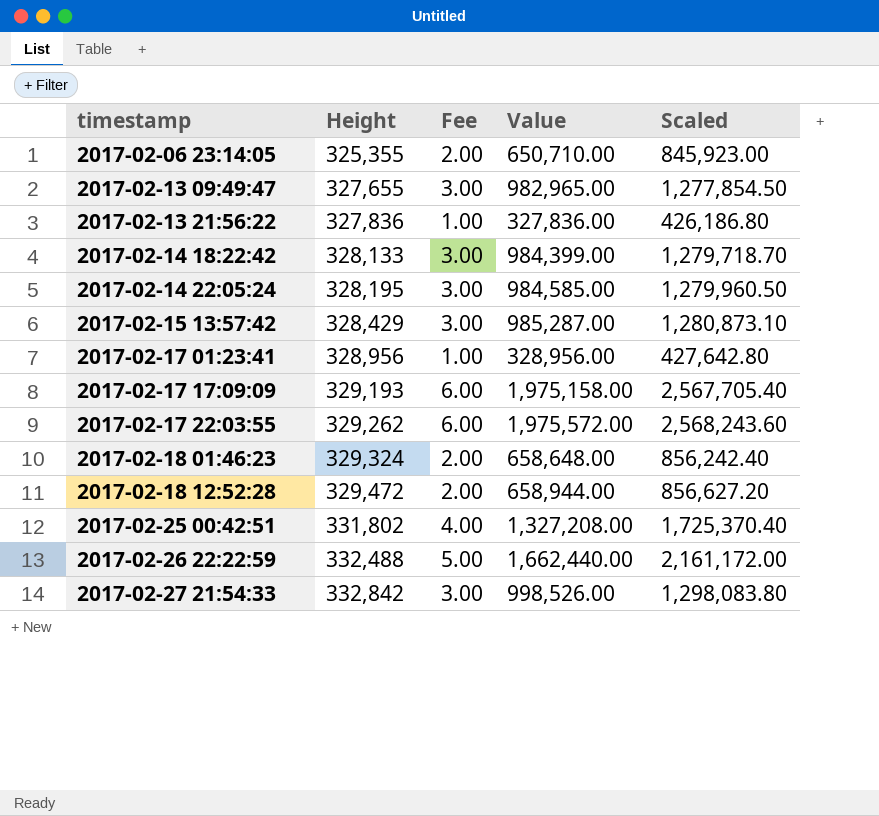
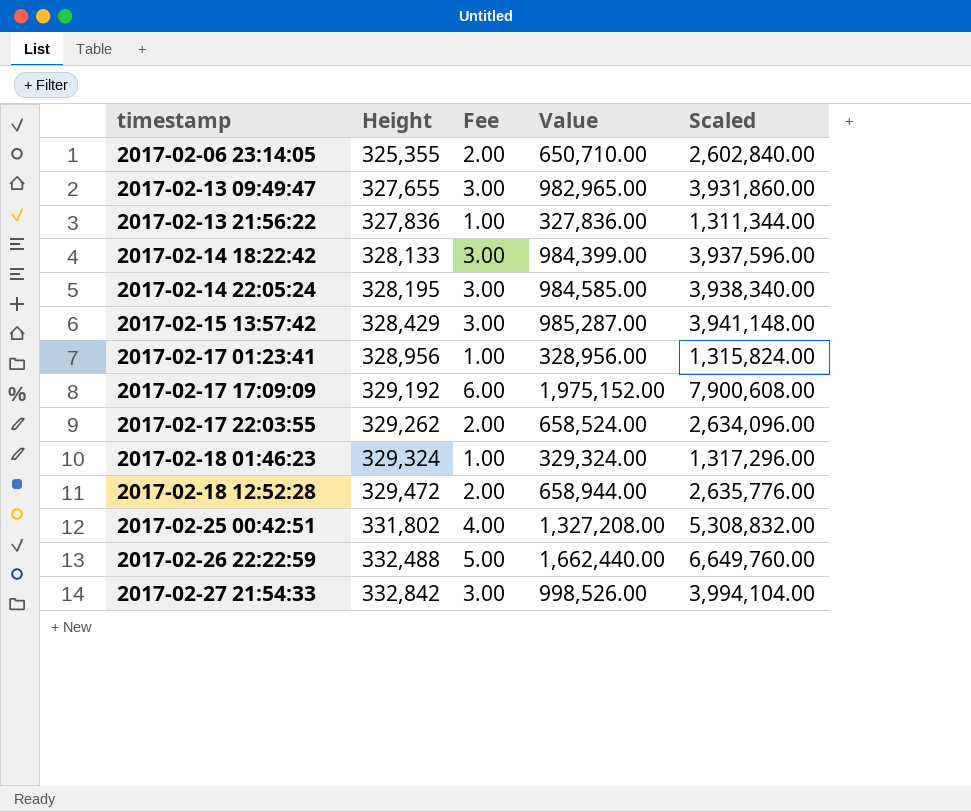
column Scaled | formula: [Value] * 1.3 -> [Value] * 4
2017-02-17 17:09:09 | Height: 329,193 -> 329,192
2017-02-17 17:09:09 | Value: 1,975,158.00 -> 1,975,152.00
2017-02-17 22:03:55 | Fee: 6.00 -> 2.00
2017-02-17 22:03:55 | Value: 1,975,572.00 -> 658,524.00
2017-02-18 01:46:23 | Fee: 2.00 -> 1.00
2017-02-18 01:46:23 | Value: 658,648.00 -> 329,324.00

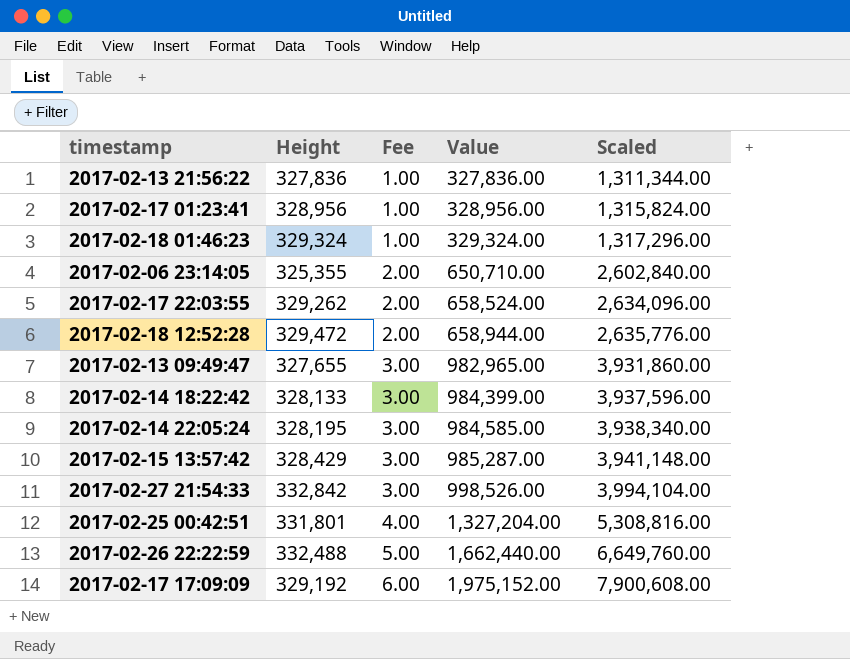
row order: timestamp ascending -> Fee ascending
2017-02-25 00:42:51 | Height: 331,802 -> 331,801
2017-02-25 00:42:51 | Value: 1,327,208.00 -> 1,327,204.00
2017-02-25 00:42:51 | Scaled: 5,308,832.00 -> 5,308,816.00

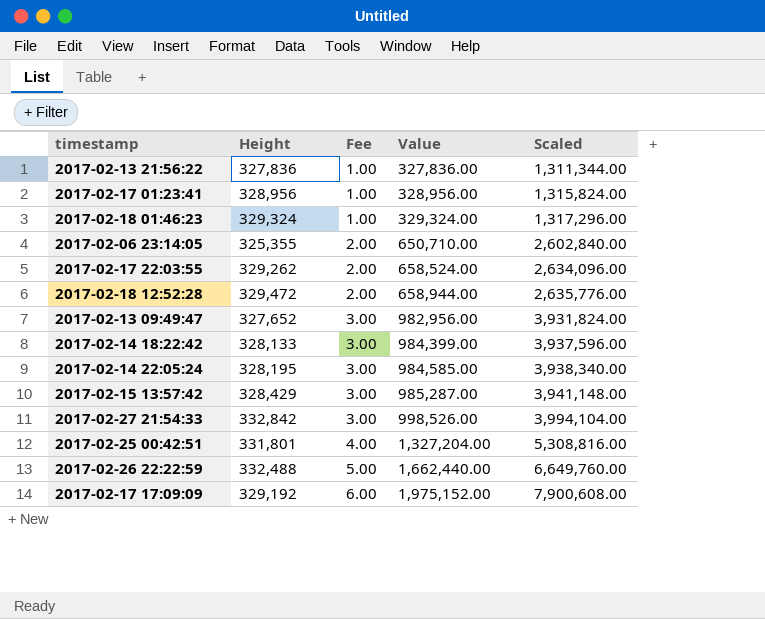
2017-02-13 09:49:47 | Height: 327,655 -> 327,652
2017-02-13 09:49:47 | Value: 982,965.00 -> 982,956.00
2017-02-13 09:49:47 | Scaled: 3,931,860.00 -> 3,931,824.00

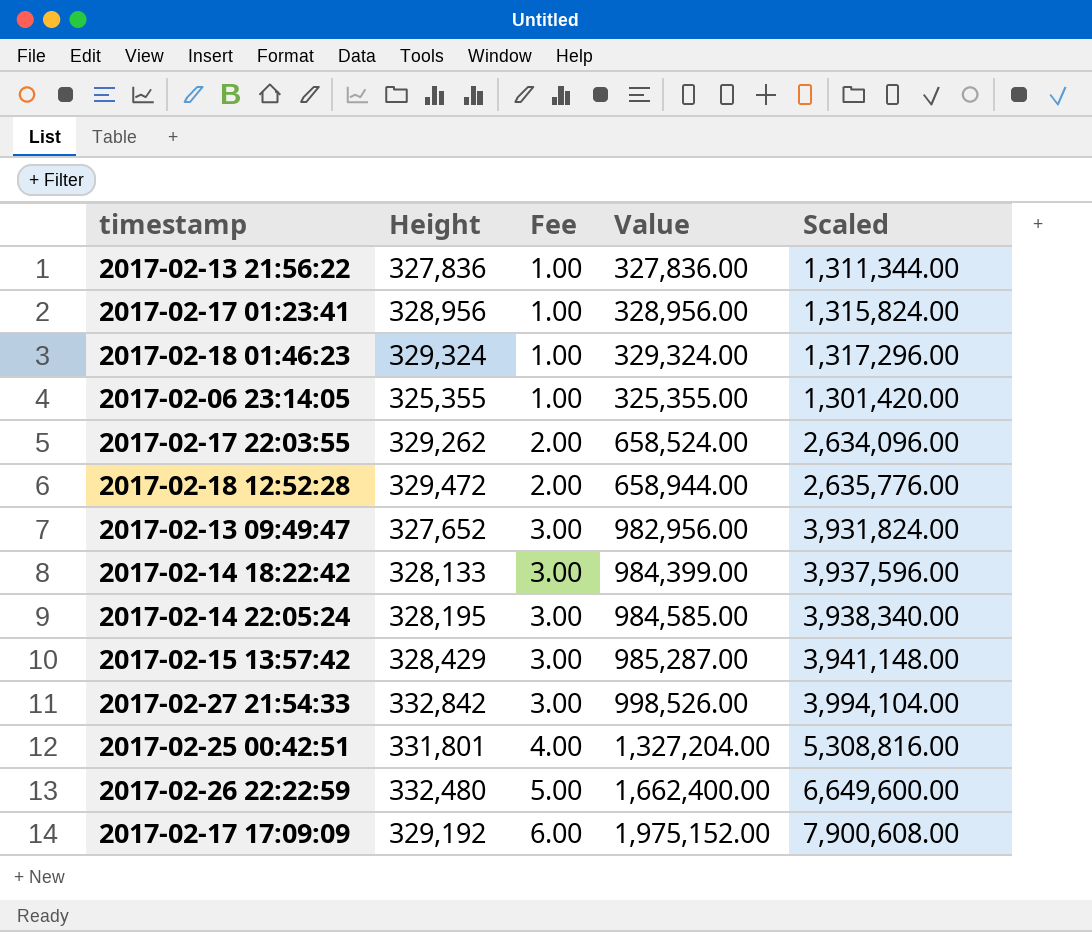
2017-02-06 23:14:05 | Fee: 2.00 -> 1.00
2017-02-06 23:14:05 | Value: 650,710.00 -> 325,355.00
2017-02-06 23:14:05 | Scaled: 2,602,840.00 -> 1,301,420.00
2017-02-26 22:22:59 | Height: 332,488 -> 332,480
2017-02-26 22:22:59 | Value: 1,662,440.00 -> 1,662,400.00
2017-02-26 22:22:59 | Scaled: 6,649,760.00 -> 6,649,600.00

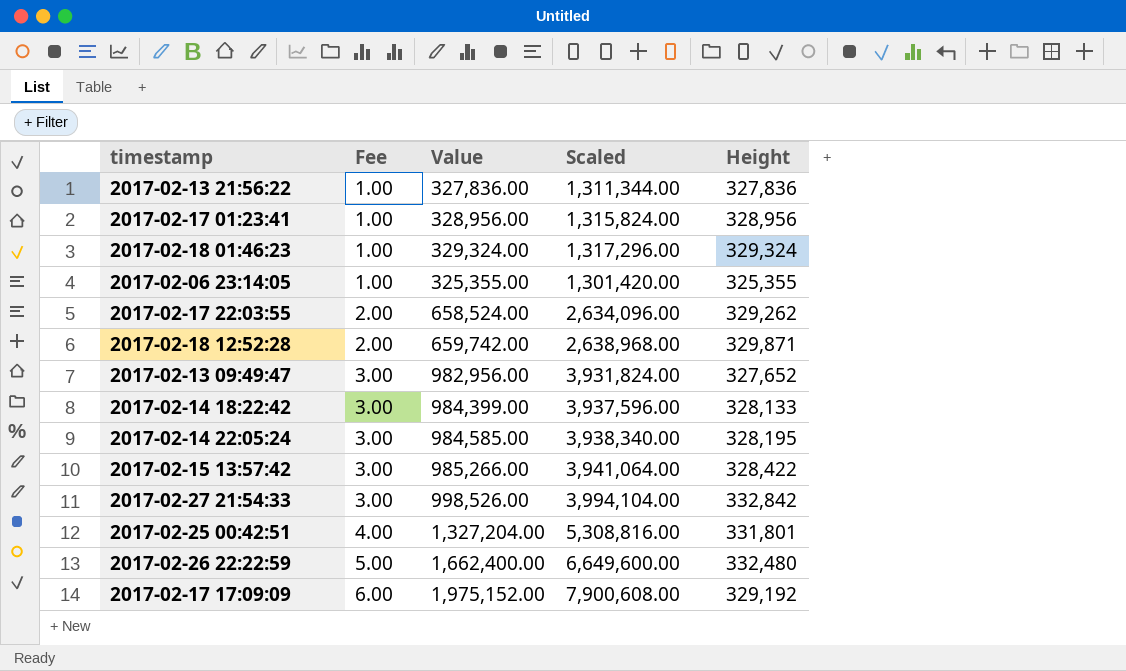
column Height | position: 2 -> 5
2017-02-18 12:52:28 | Value: 658,944.00 -> 659,742.00
2017-02-18 12:52:28 | Scaled: 2,635,776.00 -> 2,638,968.00
2017-02-18 12:52:28 | Height: 329,472 -> 329,871
2017-02-15 13:57:42 | Value: 985,287.00 -> 985,266.00
2017-02-15 13:57:42 | Scaled: 3,941,148.00 -> 3,941,064.00
2017-02-15 13:57:42 | Height: 328,429 -> 328,422

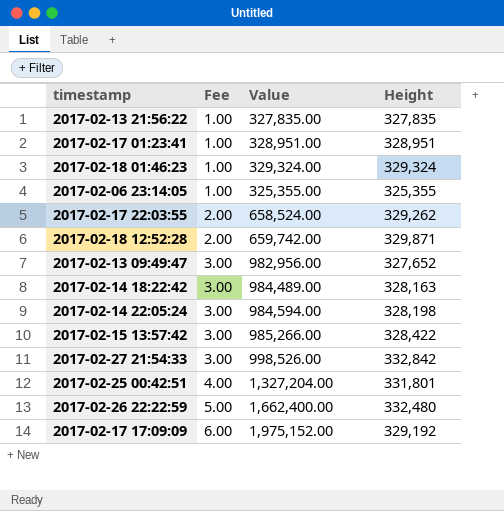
column Scaled | formula: [Value] * 4 -> none
2017-02-13 21:56:22 | Value: 327,836.00 -> 327,835.00
2017-02-13 21:56:22 | Height: 327,836 -> 327,835
2017-02-17 01:23:41 | Value: 328,956.00 -> 328,951.00
2017-02-17 01:23:41 | Height: 328,956 -> 328,951
2017-02-14 18:22:42 | Value: 984,399.00 -> 984,489.00
2017-02-14 18:22:42 | Height: 328,133 -> 328,163
2017-02-14 22:05:24 | Value: 984,585.00 -> 984,594.00
2017-02-14 22:05:24 | Height: 328,195 -> 328,198

